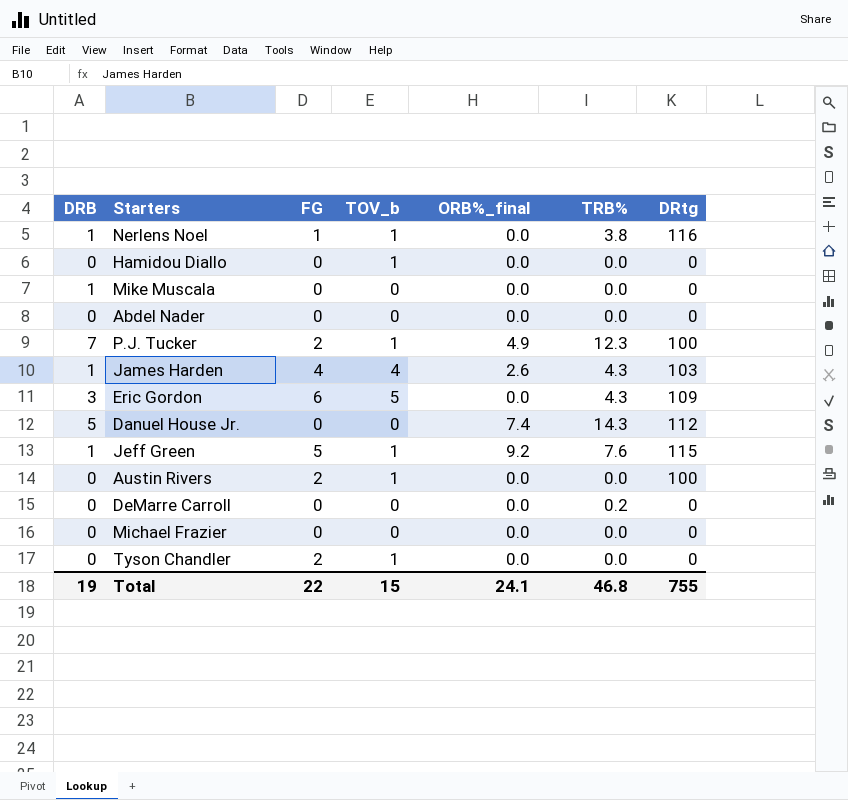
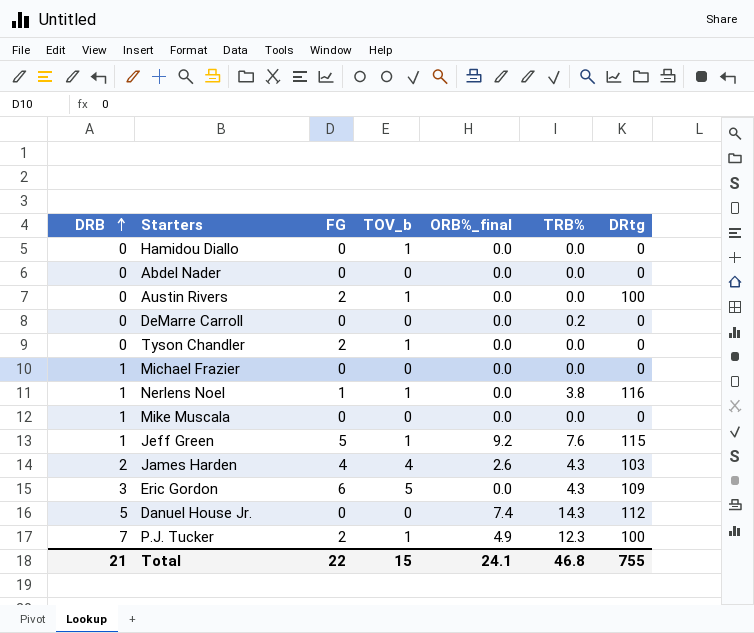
row order: none -> DRB ascending
Michael Frazier | DRB: 0 -> 1
James Harden | DRB: 1 -> 2
Total | DRB: 19 -> 21

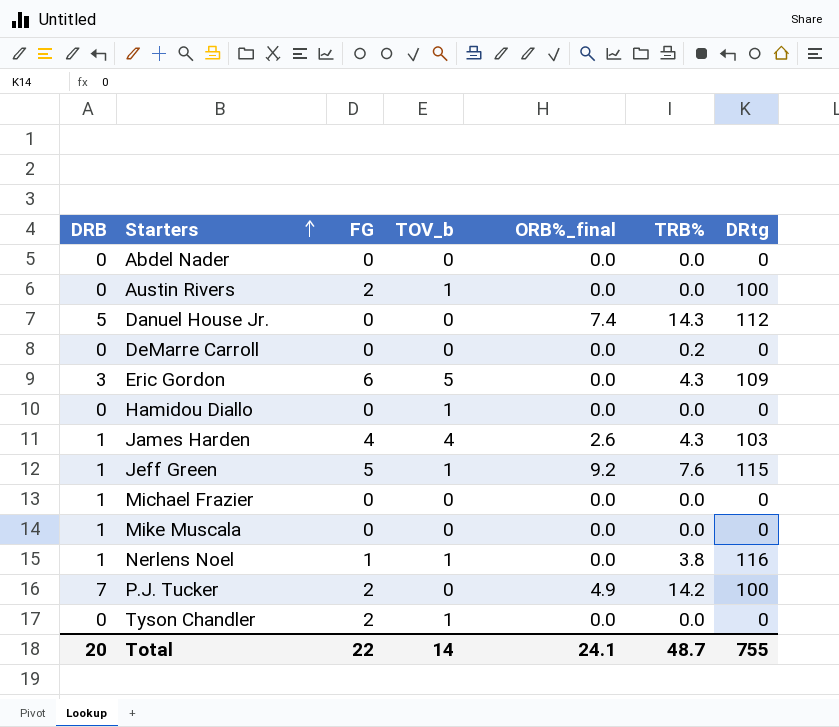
row order: DRB ascending -> Starters ascending
James Harden | DRB: 2 -> 1
P.J. Tucker | TOV_b: 1 -> 0
P.J. Tucker | TRB%: 12.3 -> 14.2
Total | DRB: 21 -> 20
Total | TOV_b: 15 -> 14
Total | TRB%: 46.8 -> 48.7

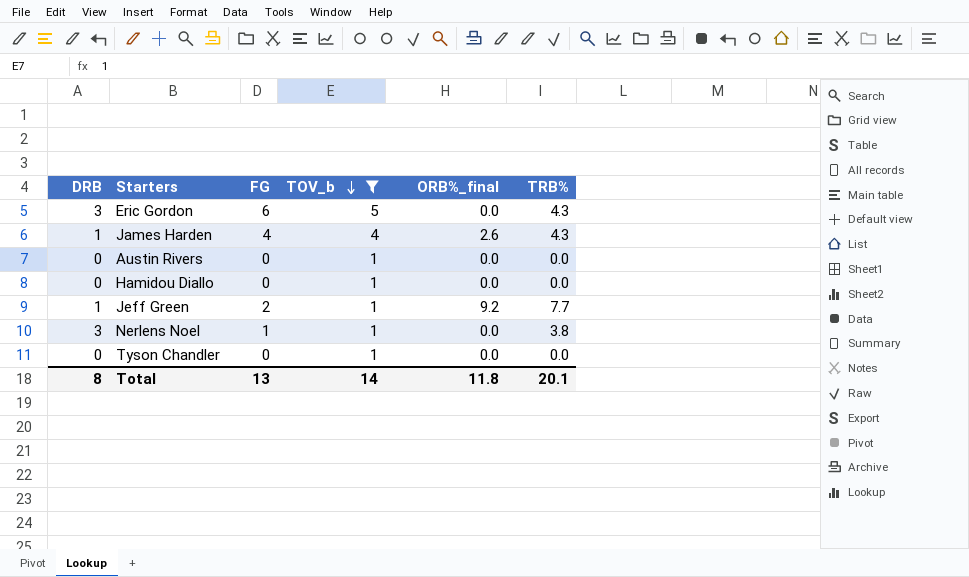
filter: none -> TOV_b != 0
row order: Starters ascending -> TOV_b descending
column DRtg | position: 7 -> none
Austin Rivers | FG: 2 -> 0
Jeff Green | FG: 5 -> 2
Jeff Green | TRB%: 7.6 -> 7.7
Nerlens Noel | DRB: 1 -> 3
Tyson Chandler | FG: 2 -> 0
Total | DRB: 20 -> 8
Total | FG: 22 -> 13
Total | ORB%_final: 24.1 -> 11.8
Total | TRB%: 48.7 -> 20.1

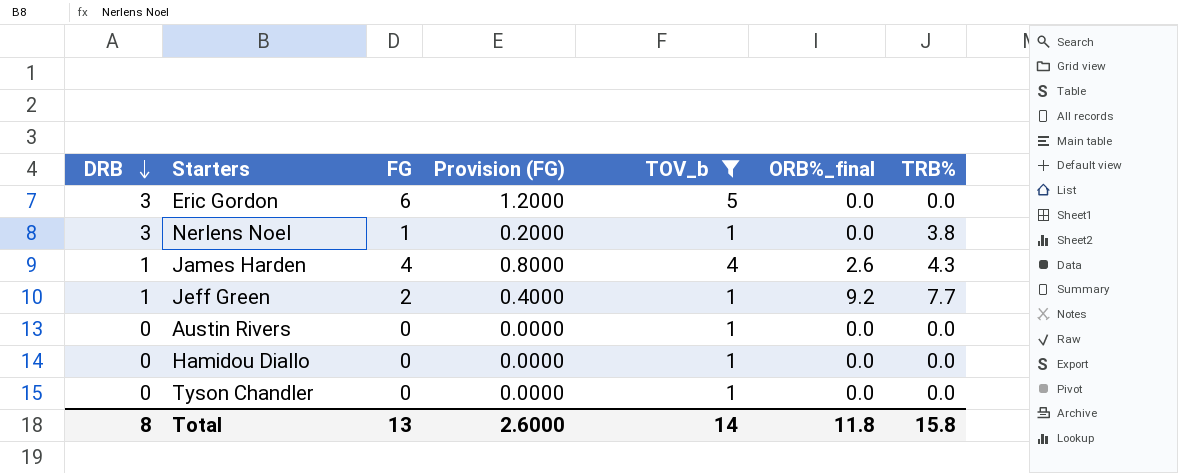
row order: TOV_b descending -> DRB descending
column Provision (FG) | formula: none -> [FG] * 0.2
Eric Gordon | TRB%: 4.3 -> 0.0
Total | TRB%: 20.1 -> 15.8

